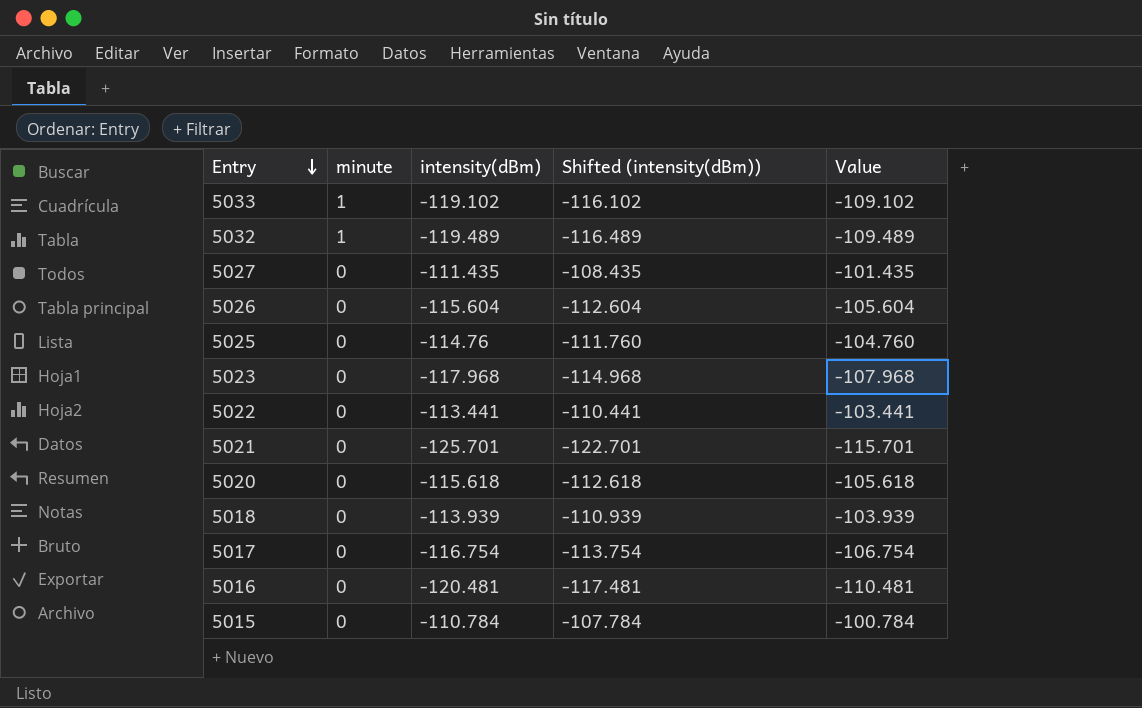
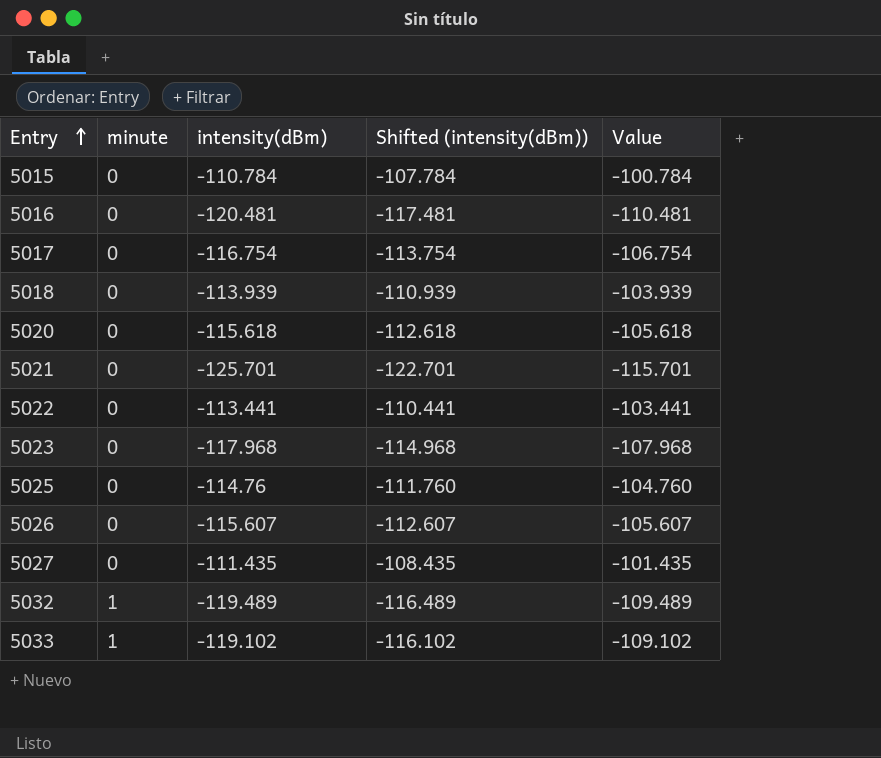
row order: Entry descending -> Entry ascending
5026 | intensity(dBm): -115.604 -> -115.607
5026 | Shifted (intensity(dBm)): -112.604 -> -112.607
5026 | Value: -105.604 -> -105.607

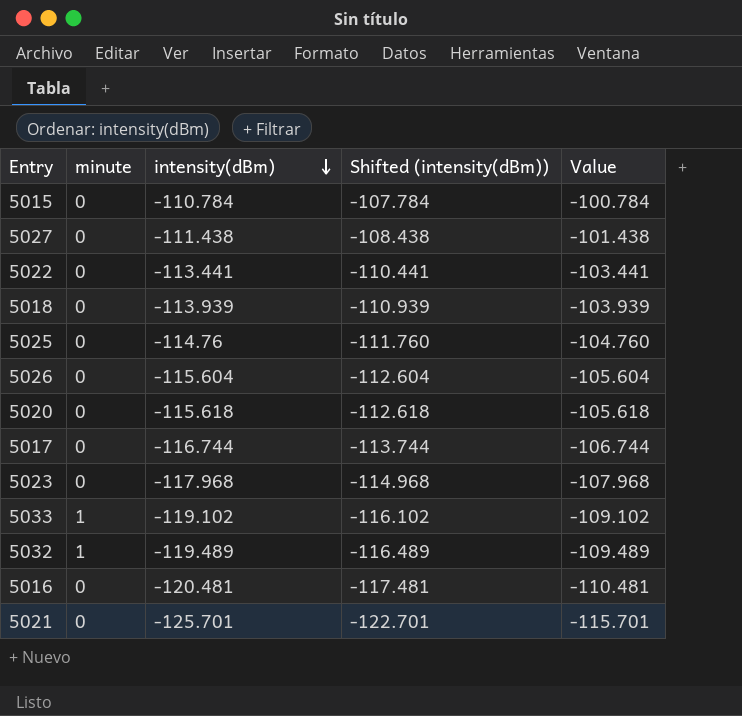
row order: Entry ascending -> intensity(dBm) descending
5027 | intensity(dBm): -111.435 -> -111.438
5027 | Shifted (intensity(dBm)): -108.435 -> -108.438
5027 | Value: -101.435 -> -101.438
5026 | intensity(dBm): -115.607 -> -115.604
5026 | Shifted (intensity(dBm)): -112.607 -> -112.604
5026 | Value: -105.607 -> -105.604
5017 | intensity(dBm): -116.754 -> -116.744
5017 | Shifted (intensity(dBm)): -113.754 -> -113.744
5017 | Value: -106.754 -> -106.744

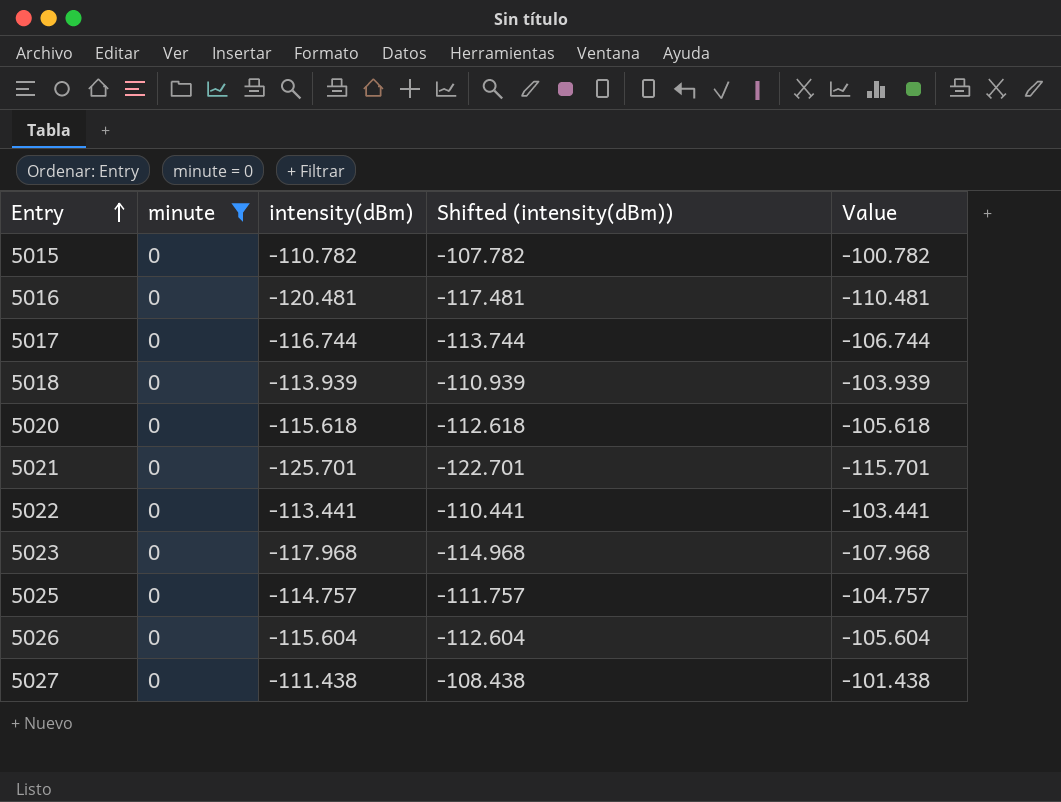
filter: none -> minute = 0
row order: intensity(dBm) descending -> Entry ascending
5015 | intensity(dBm): -110.784 -> -110.782
5015 | Shifted (intensity(dBm)): -107.784 -> -107.782
5015 | Value: -100.784 -> -100.782
5025 | intensity(dBm): -114.76 -> -114.757
5025 | Shifted (intensity(dBm)): -111.760 -> -111.757
5025 | Value: -104.760 -> -104.757

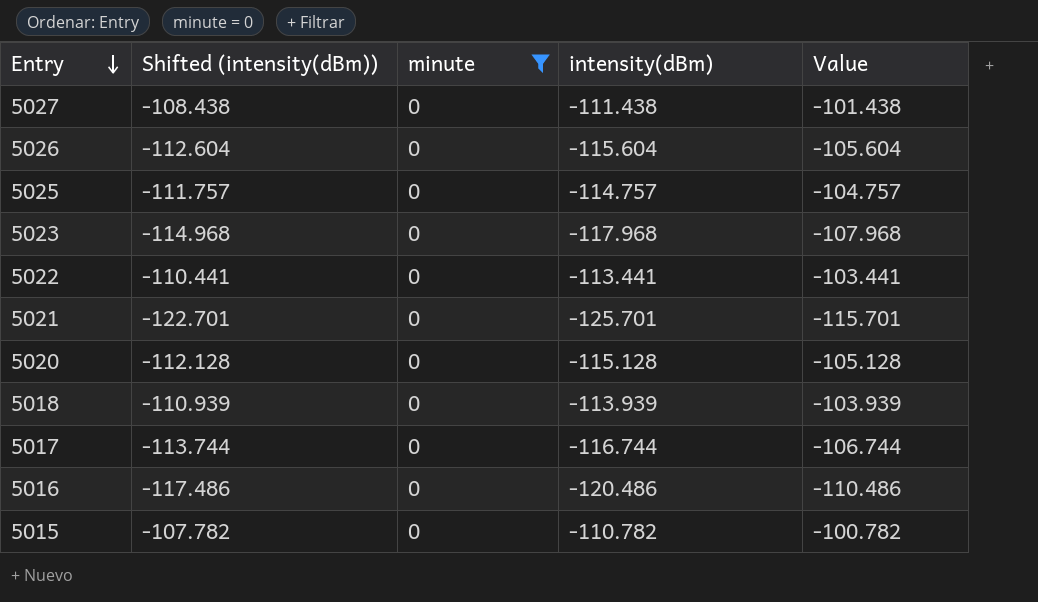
row order: Entry ascending -> Entry descending
column Shifted (intensity(dBm)) | position: 4 -> 2
5020 | Shifted (intensity(dBm)): -112.618 -> -112.128
5020 | intensity(dBm): -115.618 -> -115.128
5020 | Value: -105.618 -> -105.128
5016 | Shifted (intensity(dBm)): -117.481 -> -117.486
5016 | intensity(dBm): -120.481 -> -120.486
5016 | Value: -110.481 -> -110.486

